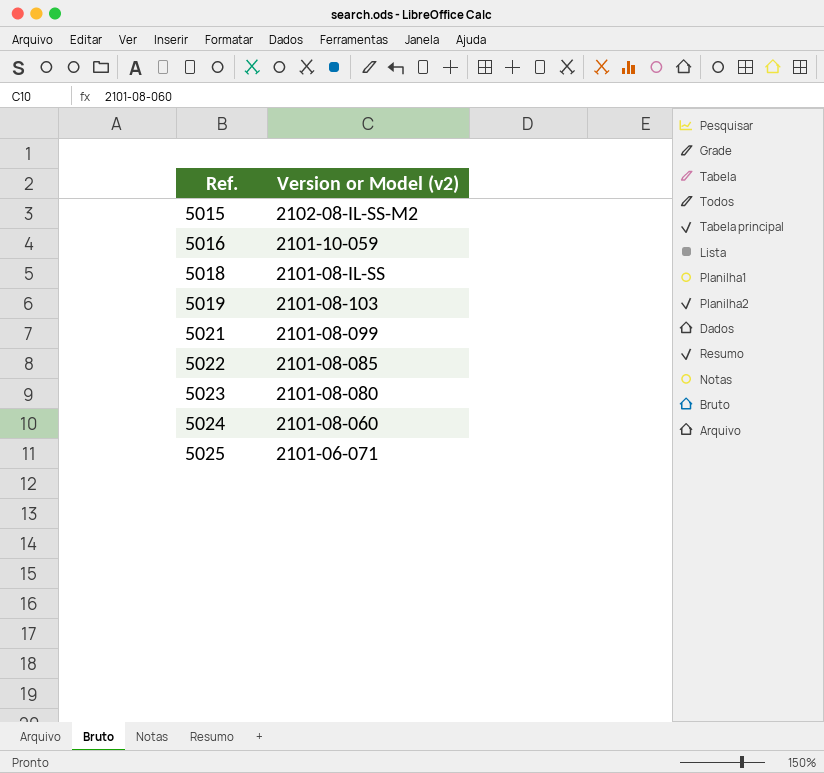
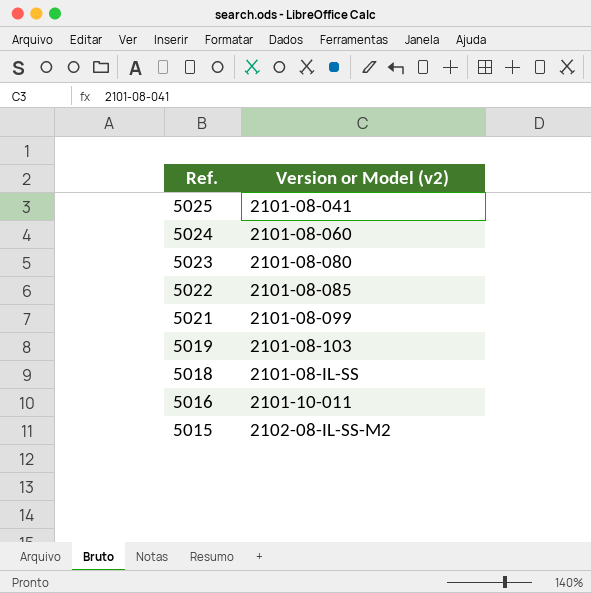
row order: Ref. ascending -> Ref. descending
5025 | Version or Model (v2): 2101-06-071 -> 2101-08-041
5016 | Version or Model (v2): 2101-10-059 -> 2101-10-011

